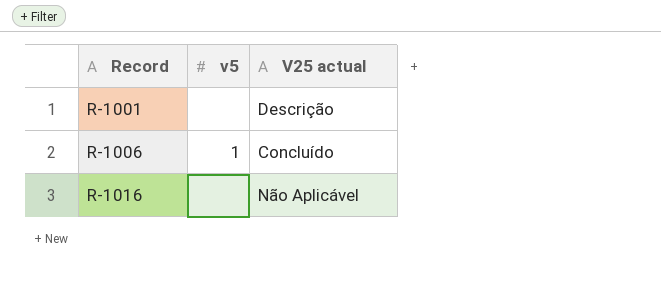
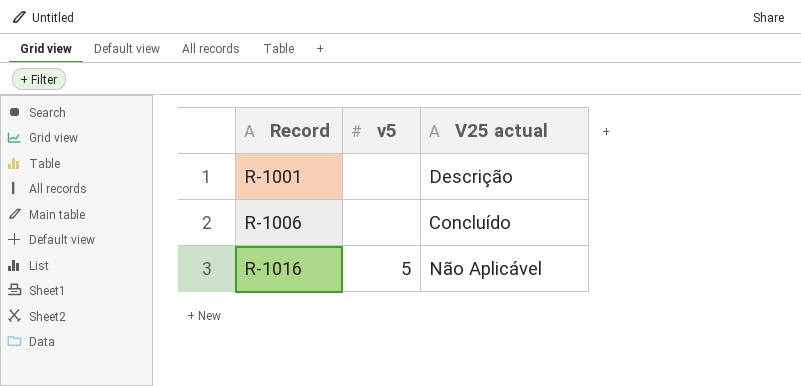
R-1006 | v5: 1 -> none
R-1016 | v5: none -> 5

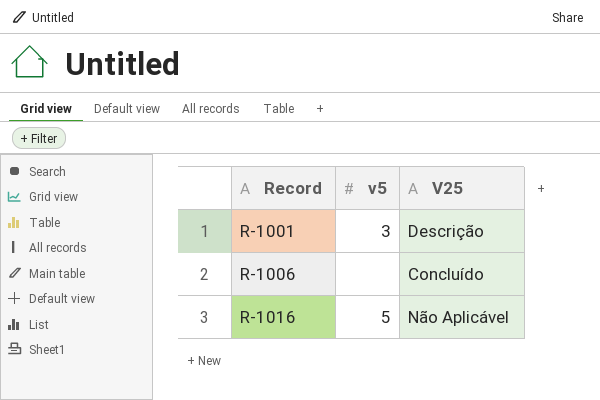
column name: V25 actual -> V25
R-1001 | v5: none -> 3

